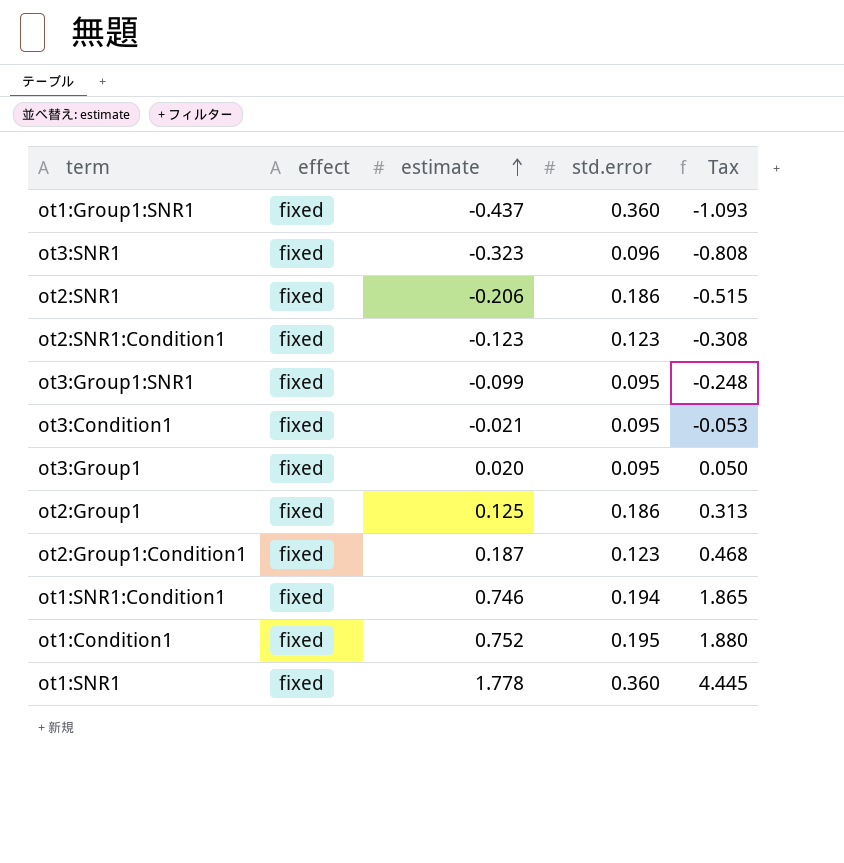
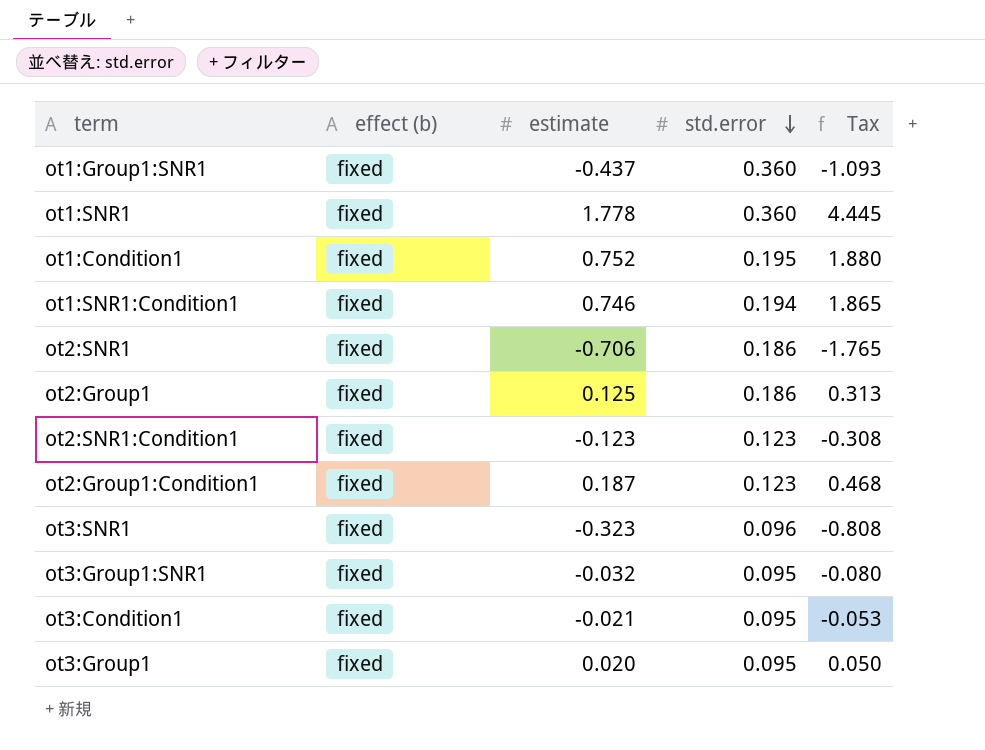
row order: estimate ascending -> std.error descending
column name: effect -> effect (b)
ot2:SNR1 | estimate: -0.206 -> -0.706
ot2:SNR1 | Tax: -0.515 -> -1.765
ot3:Group1:SNR1 | estimate: -0.099 -> -0.032
ot3:Group1:SNR1 | Tax: -0.248 -> -0.080

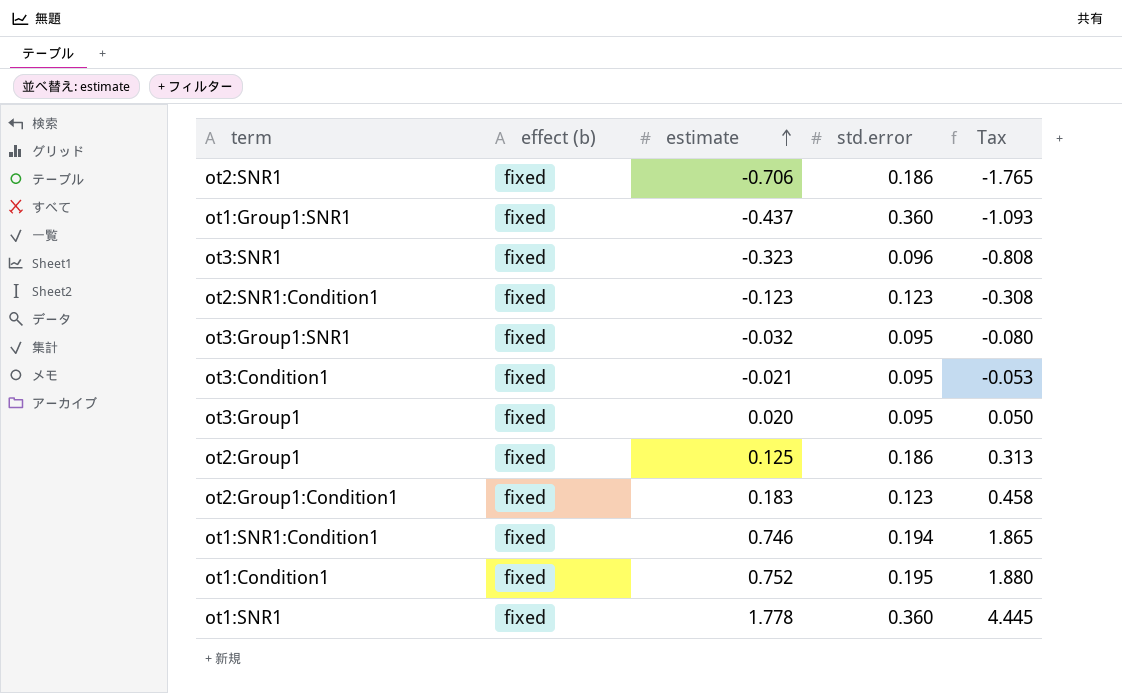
row order: std.error descending -> estimate ascending
ot2:Group1:Condition1 | estimate: 0.187 -> 0.183
ot2:Group1:Condition1 | Tax: 0.468 -> 0.458

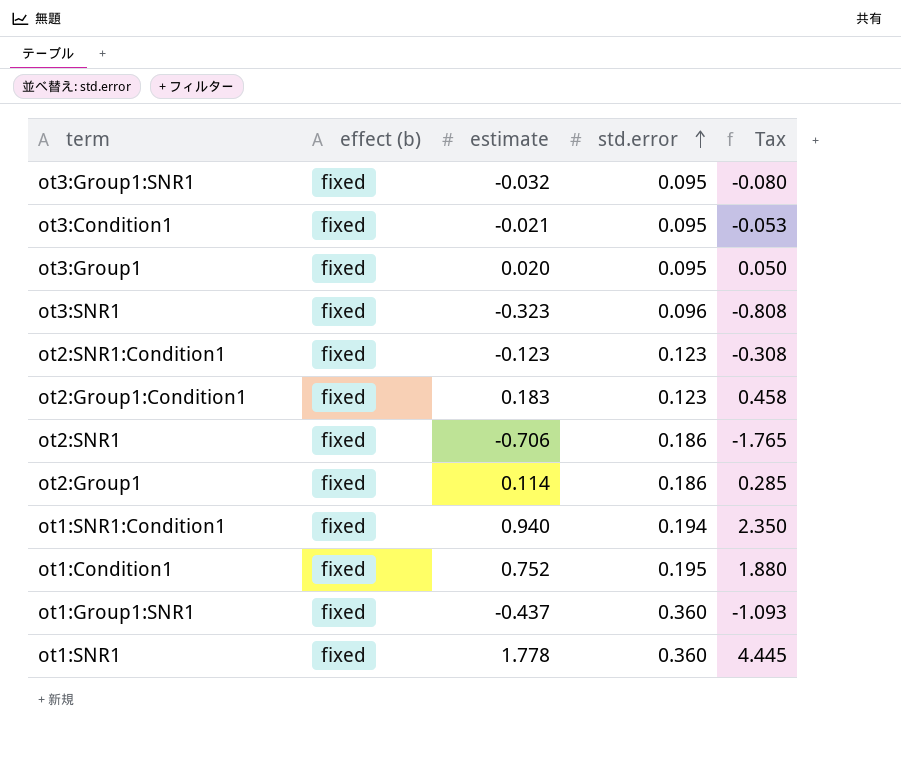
row order: estimate ascending -> std.error ascending
ot2:Group1 | estimate: 0.125 -> 0.114
ot2:Group1 | Tax: 0.313 -> 0.285
ot1:SNR1:Condition1 | estimate: 0.746 -> 0.940
ot1:SNR1:Condition1 | Tax: 1.865 -> 2.350

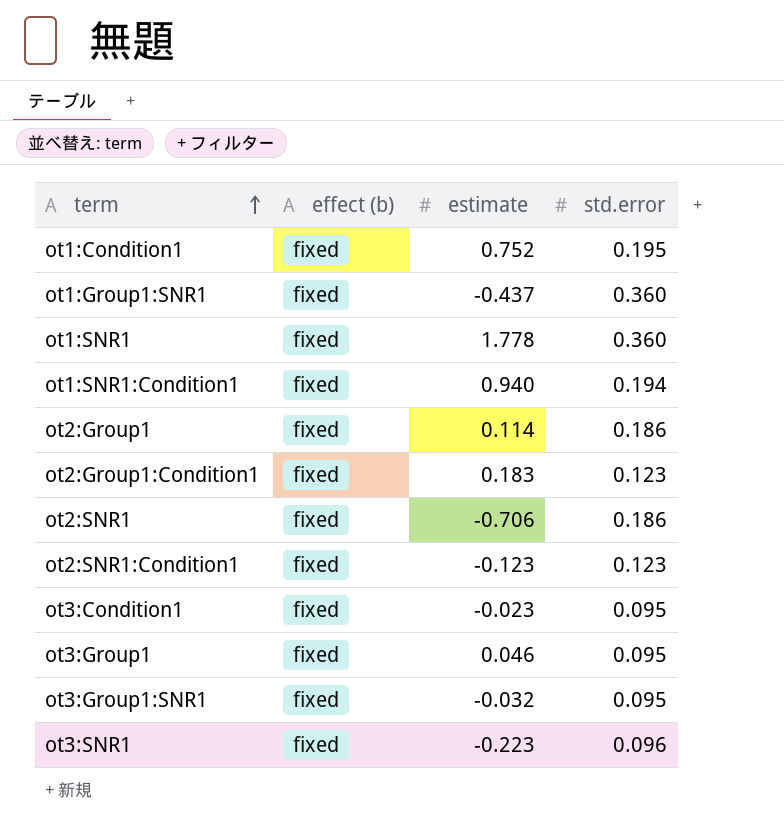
row order: std.error ascending -> term ascending
column Tax | formula: [estimate] * 2.5 -> none
ot3:Condition1 | estimate: -0.021 -> -0.023
ot3:Group1 | estimate: 0.020 -> 0.046
ot3:SNR1 | estimate: -0.323 -> -0.223

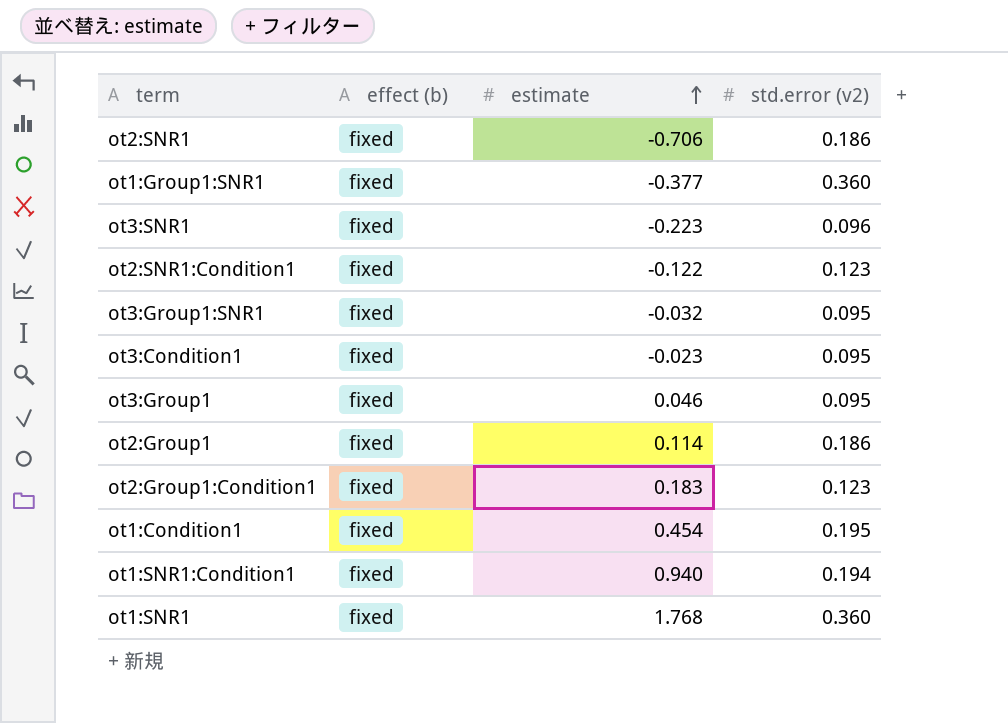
row order: term ascending -> estimate ascending
column name: std.error -> std.error (v2)
ot1:Group1:SNR1 | estimate: -0.437 -> -0.377
ot2:SNR1:Condition1 | estimate: -0.123 -> -0.122
ot1:Condition1 | estimate: 0.752 -> 0.454
ot1:SNR1 | estimate: 1.778 -> 1.768

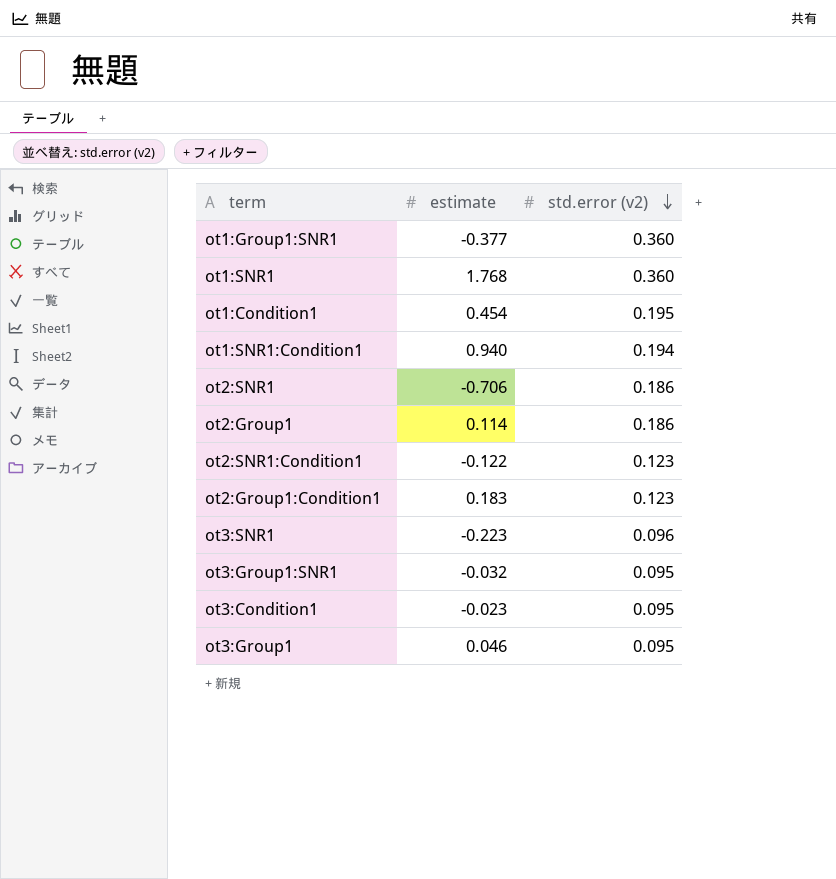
row order: estimate ascending -> std.error (v2) descending
column effect (b) | position: 2 -> none

